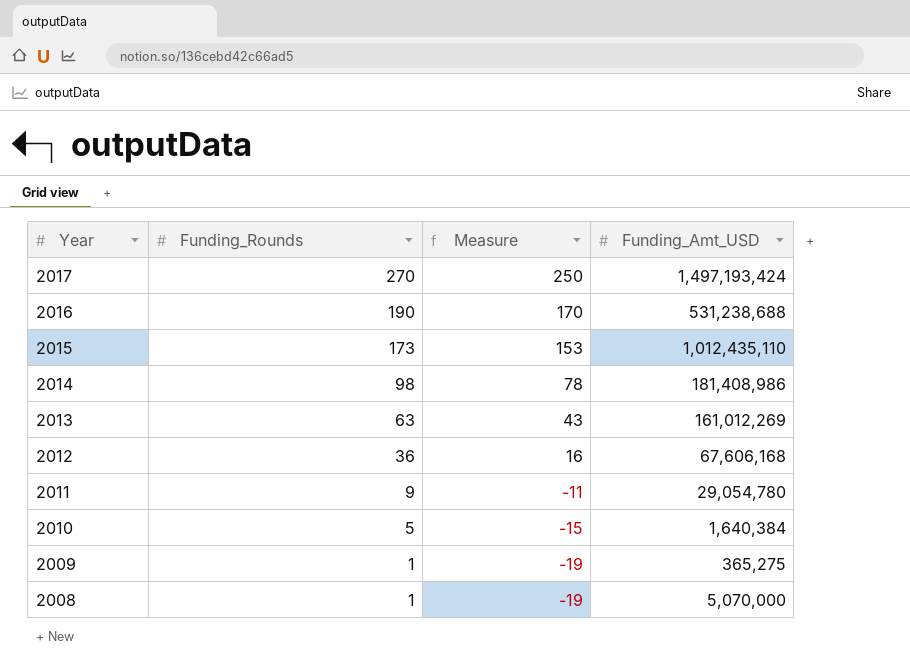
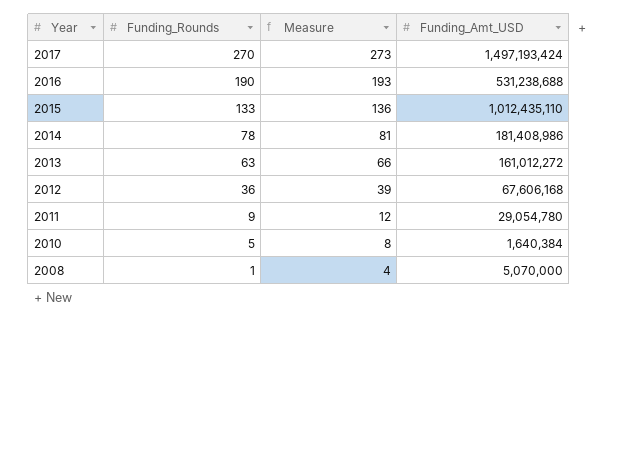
column Measure | formula: [Funding_Rounds] - 20 -> [Funding_Rounds] + 3
row 2009: 1 | -19 | 365,275 -> none
2015 | Funding_Rounds: 173 -> 133
2014 | Funding_Rounds: 98 -> 78
2013 | Funding_Amt_USD: 161,012,269 -> 161,012,272

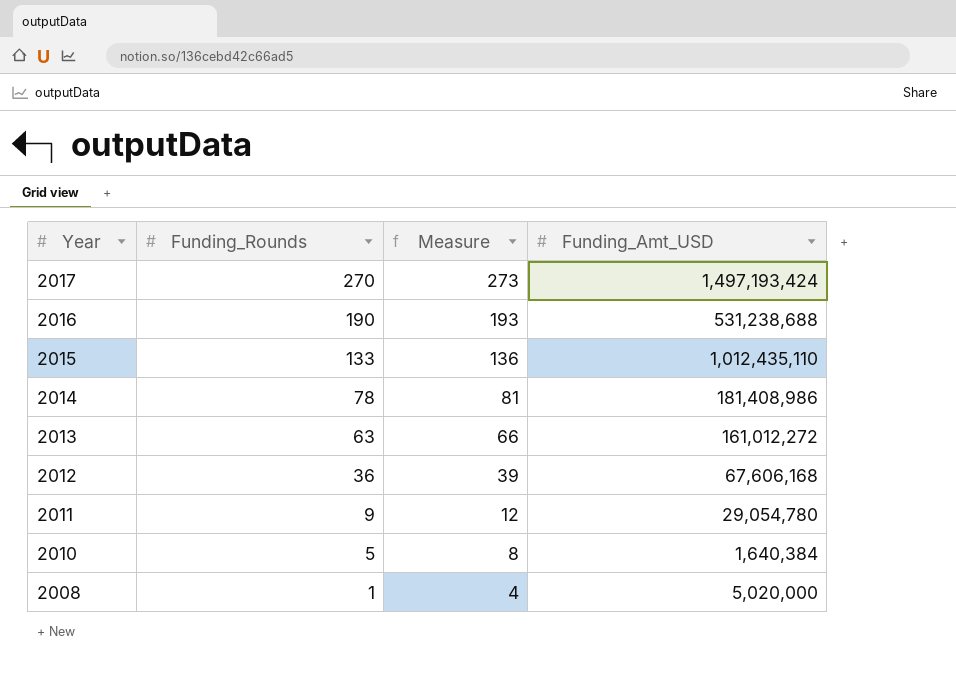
2008 | Funding_Amt_USD: 5,070,000 -> 5,020,000

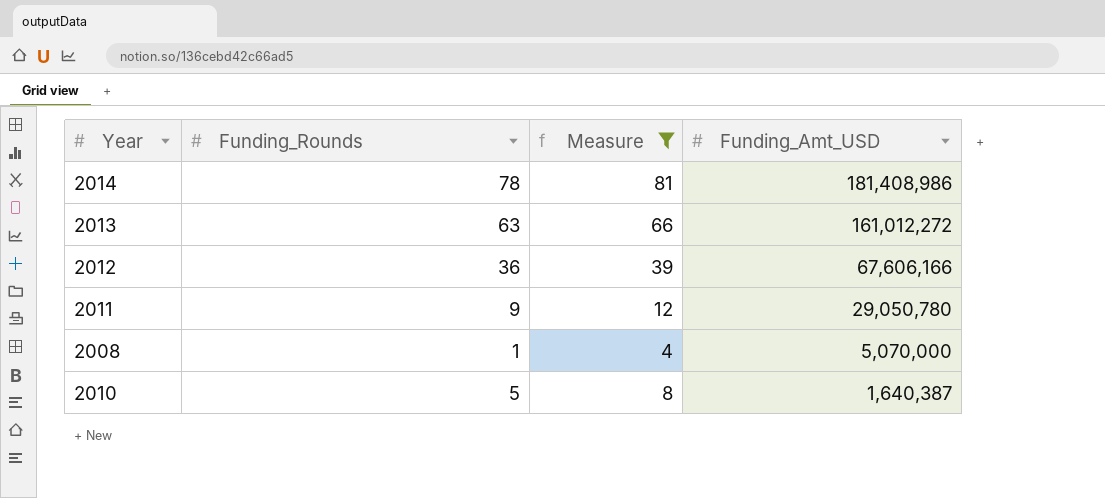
filter: none -> Measure <= 81
row order: Year descending -> Funding_Amt_USD descending
2012 | Funding_Amt_USD: 67,606,168 -> 67,606,166
2011 | Funding_Amt_USD: 29,054,780 -> 29,050,780
2008 | Funding_Amt_USD: 5,020,000 -> 5,070,000
2010 | Funding_Amt_USD: 1,640,384 -> 1,640,387

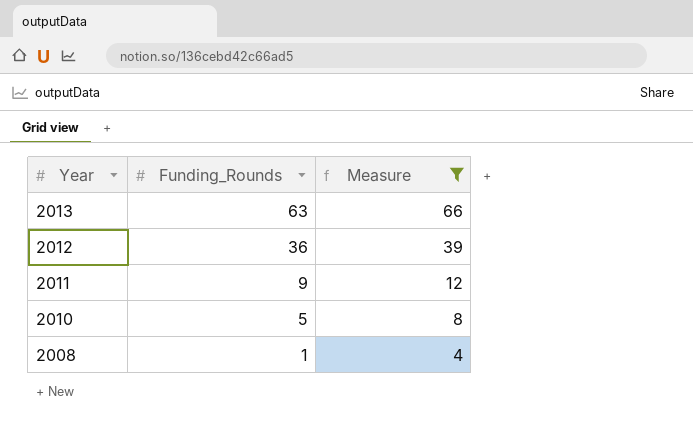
row order: Funding_Amt_USD descending -> Year descending
column Funding_Amt_USD | position: 4 -> none
row 2014: 78 | 81 | 181,408,986 -> none

